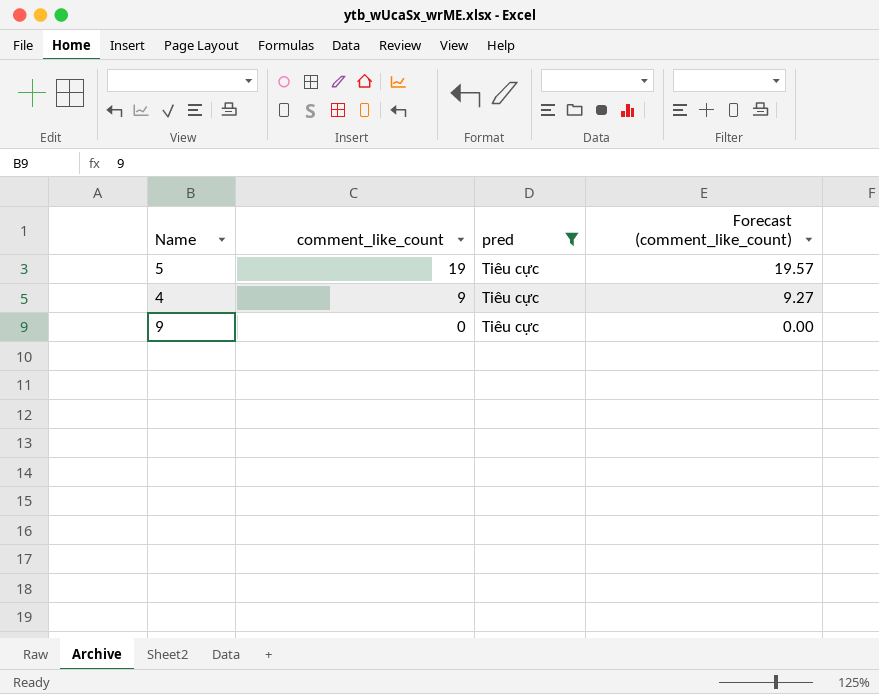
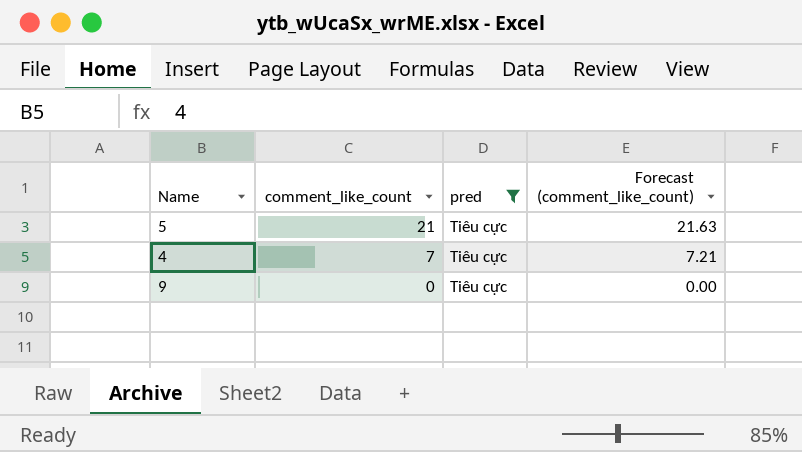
5 | comment_like_count: 19 -> 21
5 | Forecast (comment_like_count): 19.57 -> 21.63
4 | comment_like_count: 9 -> 7
4 | Forecast (comment_like_count): 9.27 -> 7.21

